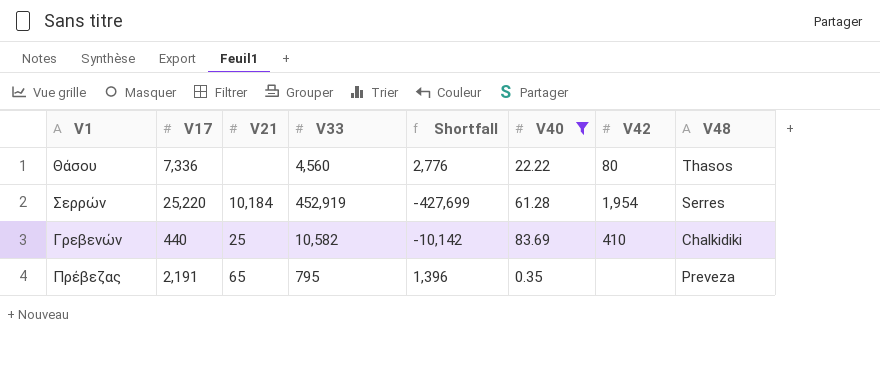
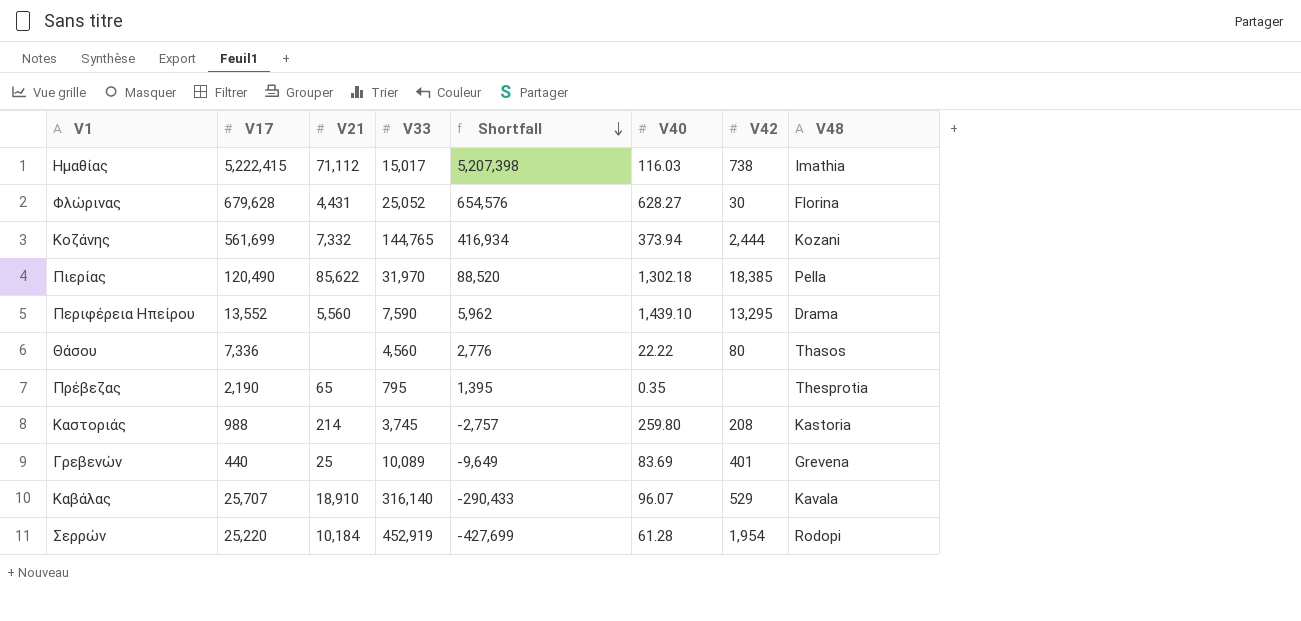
filter: V40 <= 83.69 -> none
row order: none -> Shortfall descending
Πρέβεζας | V17: 2,191 -> 2,190
Πρέβεζας | Shortfall: 1,396 -> 1,395
Πρέβεζας | V48: Preveza -> Thesprotia
Γρεβενών | V33: 10,582 -> 10,089
Γρεβενών | Shortfall: -10,142 -> -9,649
Γρεβενών | V42: 410 -> 401
Γρεβενών | V48: Chalkidiki -> Grevena
Σερρών | V48: Serres -> Rodopi

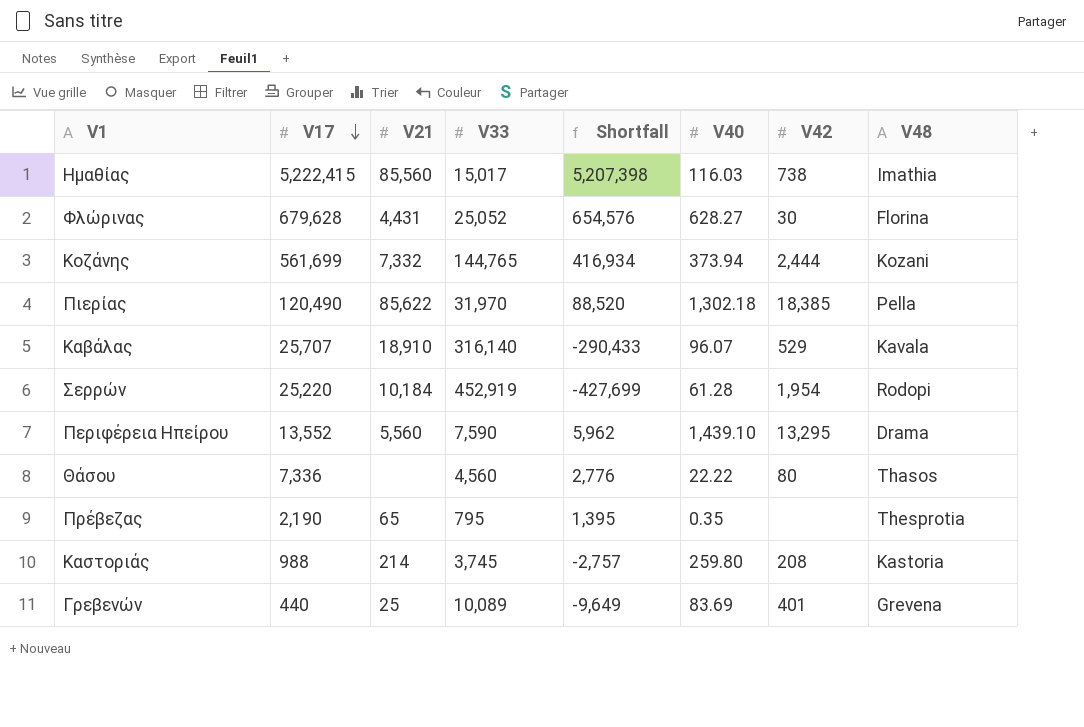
row order: Shortfall descending -> V17 descending
Ημαθίας | V21: 71,112 -> 85,560

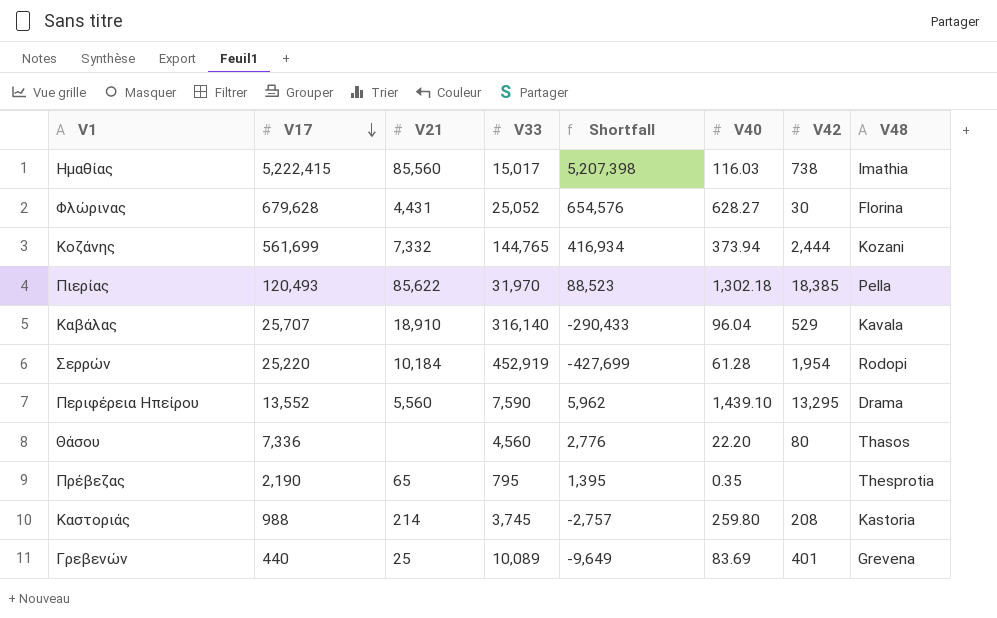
Πιερίας | V17: 120,490 -> 120,493
Πιερίας | Shortfall: 88,520 -> 88,523
Καβάλας | V40: 96.07 -> 96.04
Θάσου | V40: 22.22 -> 22.20

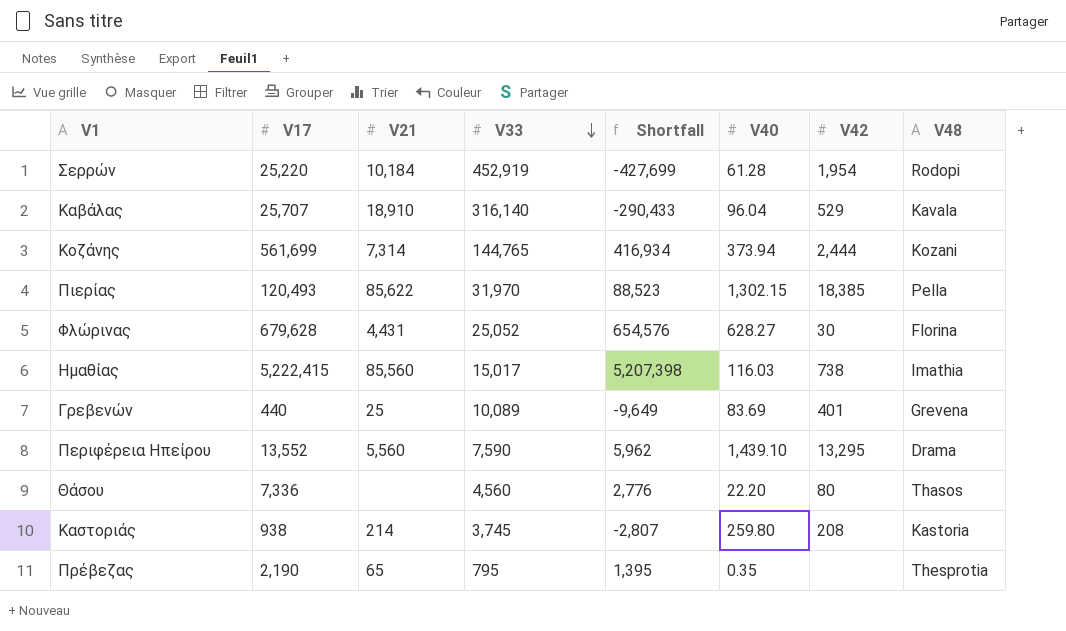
row order: V17 descending -> V33 descending
Κοζάνης | V21: 7,332 -> 7,314
Πιερίας | V40: 1,302.18 -> 1,302.15
Καστοριάς | V17: 988 -> 938
Καστοριάς | Shortfall: -2,757 -> -2,807

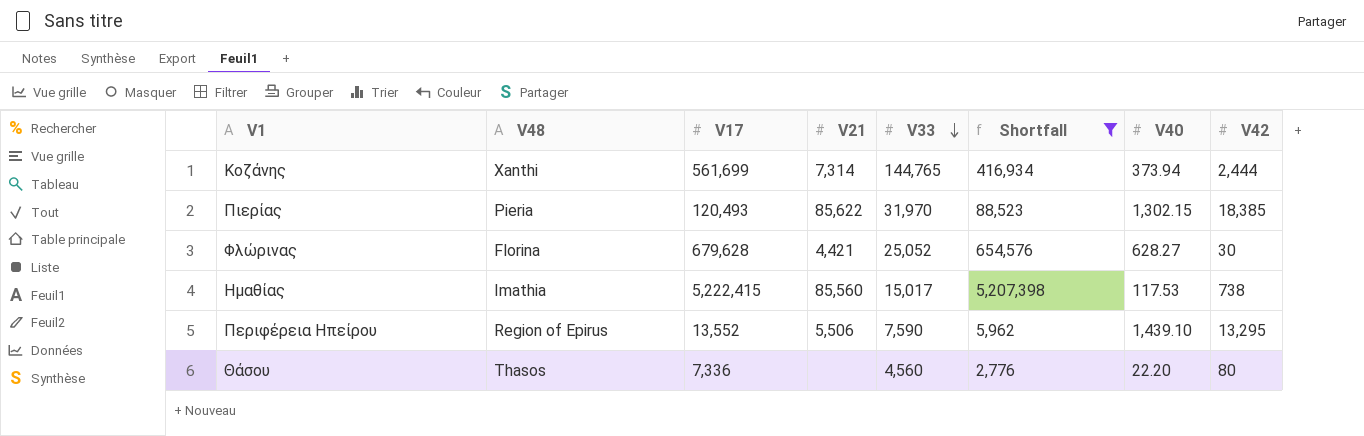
filter: none -> Shortfall >= 2,776
column V48 | position: 8 -> 2
Κοζάνης | V48: Kozani -> Xanthi
Πιερίας | V48: Pella -> Pieria
Φλώρινας | V21: 4,431 -> 4,421
Ημαθίας | V40: 116.03 -> 117.53
Περιφέρεια Ηπείρου | V48: Drama -> Region of Epirus
Περιφέρεια Ηπείρου | V21: 5,560 -> 5,506

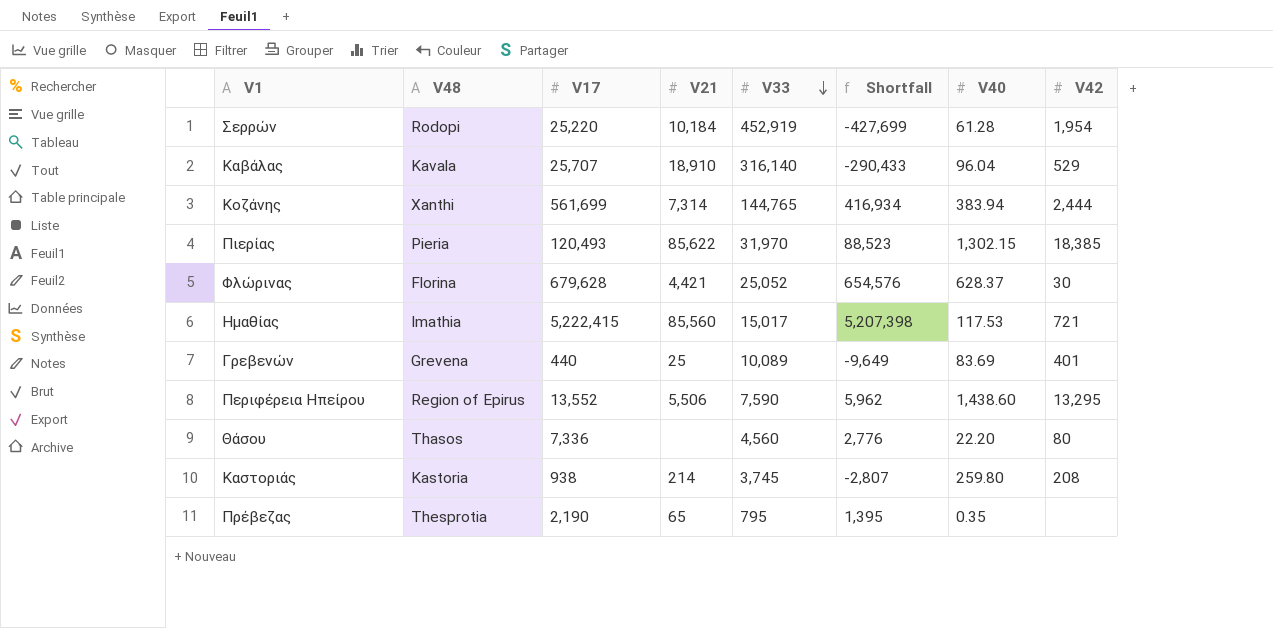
filter: Shortfall >= 2,776 -> none
Κοζάνης | V40: 373.94 -> 383.94
Φλώρινας | V40: 628.27 -> 628.37
Ημαθίας | V42: 738 -> 721
Περιφέρεια Ηπείρου | V40: 1,439.10 -> 1,438.60

